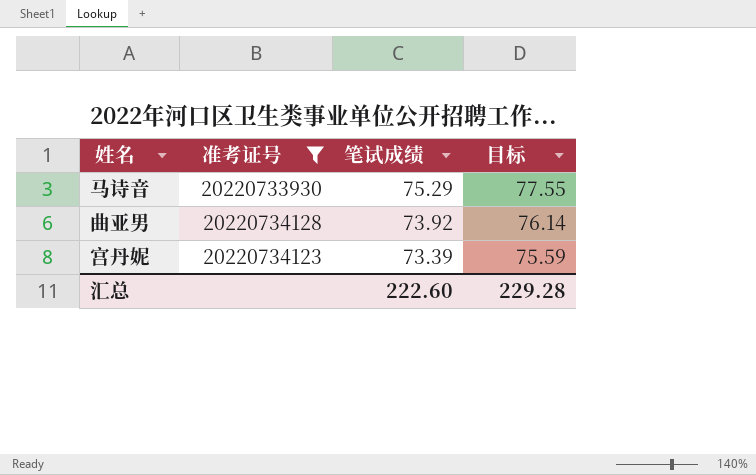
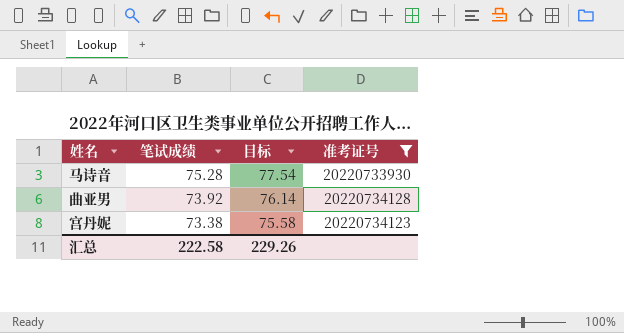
column 准考证号 | position: 2 -> 4
马诗音 | 笔试成绩: 75.29 -> 75.28
马诗音 | 目标: 77.55 -> 77.54
宫丹妮 | 笔试成绩: 73.39 -> 73.38
宫丹妮 | 目标: 75.59 -> 75.58
汇总 | 笔试成绩: 222.60 -> 222.58
汇总 | 目标: 229.28 -> 229.26

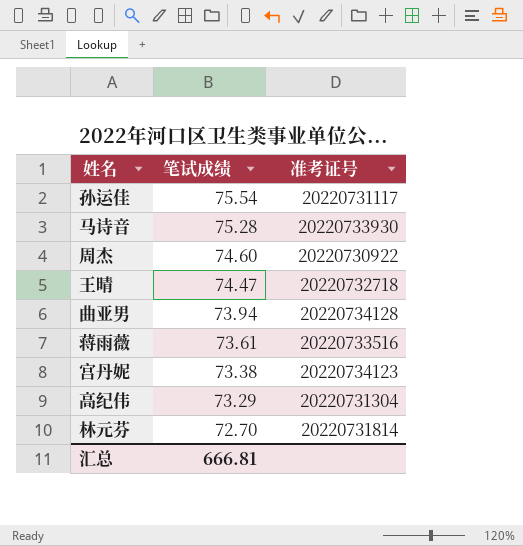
filter: 准考证号 >= 20220733930 -> none
column 目标 | formula: [笔试成绩] * 1.03 -> none
曲亚男 | 笔试成绩: 73.92 -> 73.94
汇总 | 笔试成绩: 222.58 -> 666.81

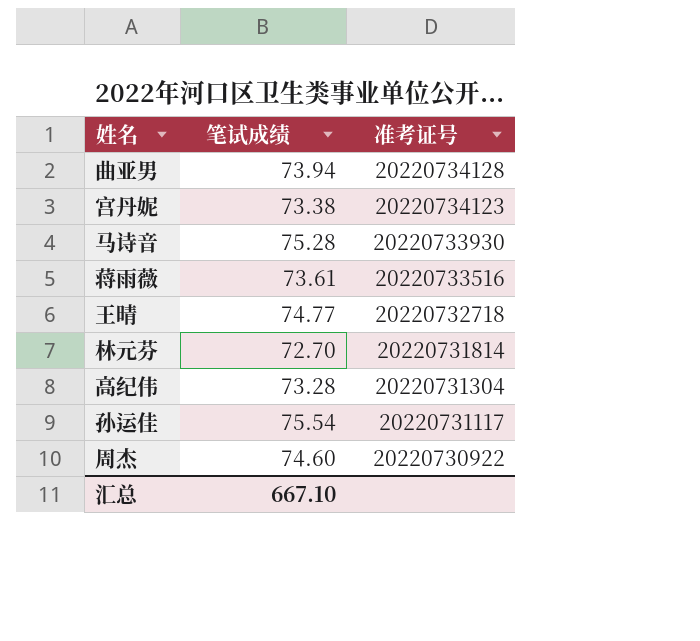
row order: 笔试成绩 descending -> 准考证号 descending
王晴 | 笔试成绩: 74.47 -> 74.77
高纪伟 | 笔试成绩: 73.29 -> 73.28
汇总 | 笔试成绩: 666.81 -> 667.10

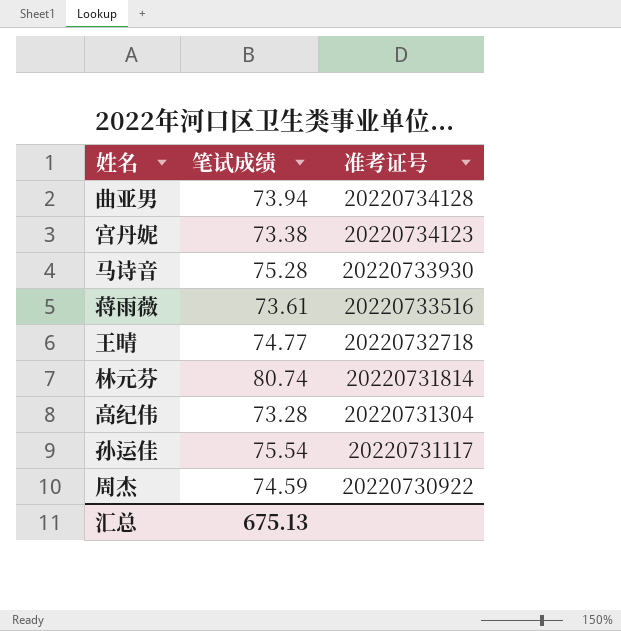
林元芬 | 笔试成绩: 72.70 -> 80.74
周杰 | 笔试成绩: 74.60 -> 74.59
汇总 | 笔试成绩: 667.10 -> 675.13

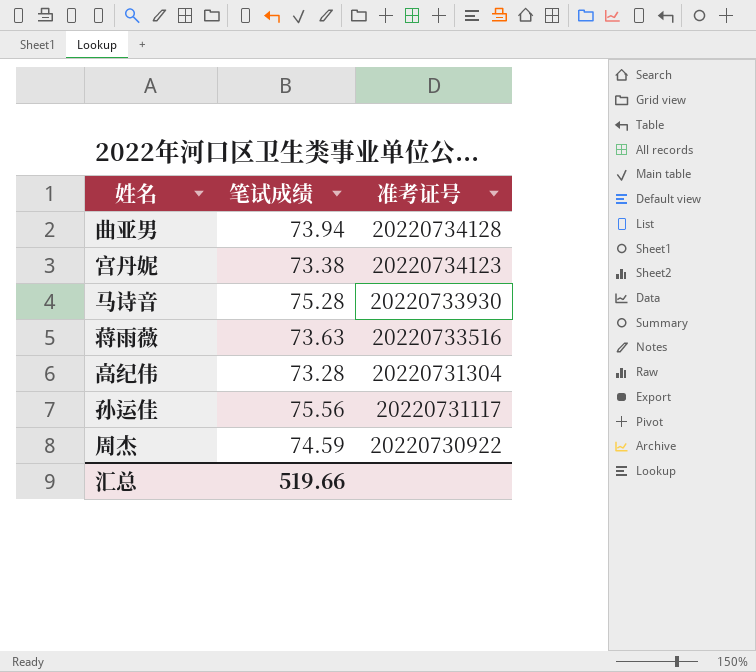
row 王晴: 74.77 | 20220732718 -> none
row 林元芬: 80.74 | 20220731814 -> none
蒋雨薇 | 笔试成绩: 73.61 -> 73.63
孙运佳 | 笔试成绩: 75.54 -> 75.56
汇总 | 笔试成绩: 675.13 -> 519.66

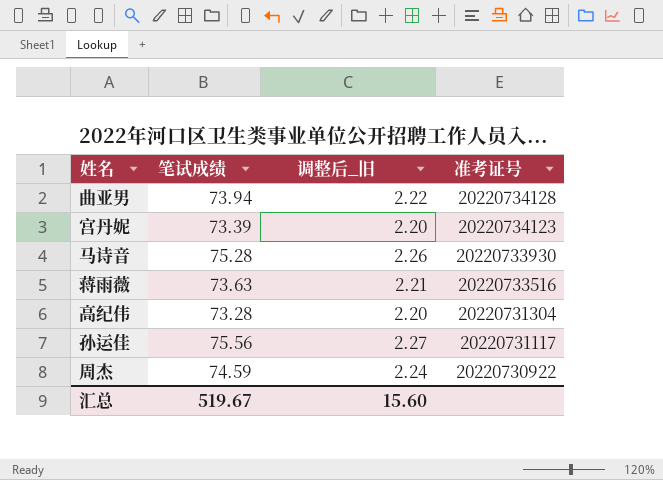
column 调整后_旧 | formula: none -> [笔试成绩] * 0.03
宫丹妮 | 笔试成绩: 73.38 -> 73.39
汇总 | 笔试成绩: 519.66 -> 519.67

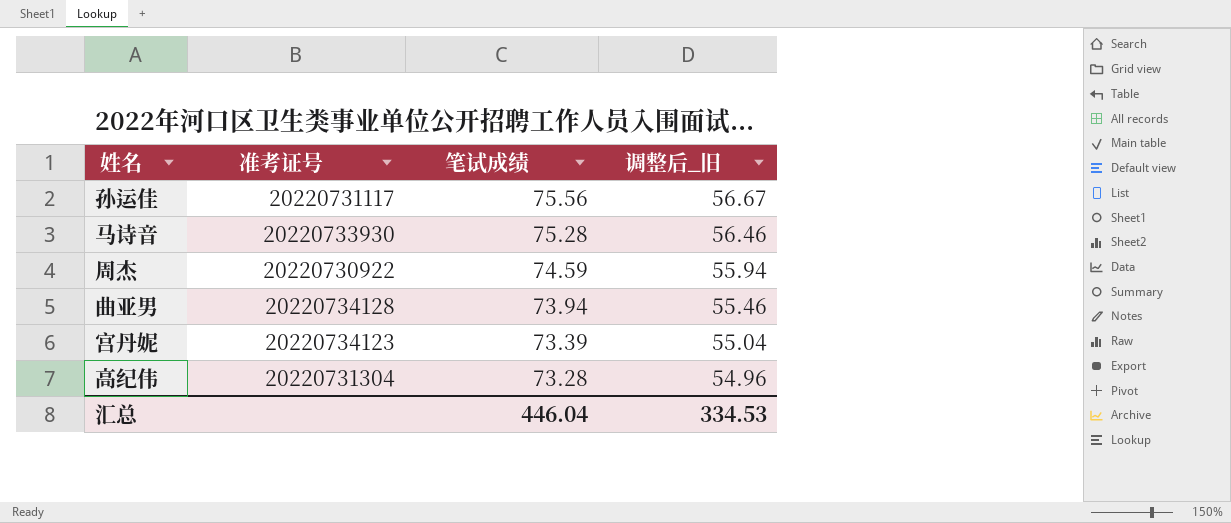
row order: 准考证号 descending -> 笔试成绩 descending
column 准考证号 | position: 4 -> 2
column 调整后_旧 | formula: [笔试成绩] * 0.03 -> [笔试成绩] * 0.75
row 蒋雨薇: 73.63 | 2.21 | 20220733516 -> none
汇总 | 笔试成绩: 519.67 -> 446.04
汇总 | 调整后_旧: 15.60 -> 334.53

